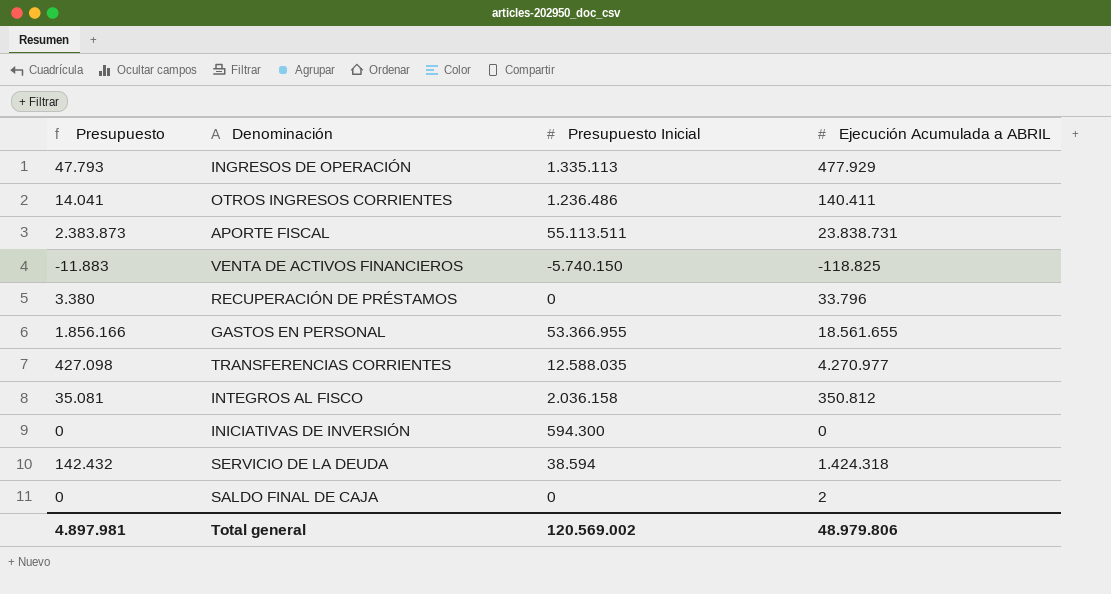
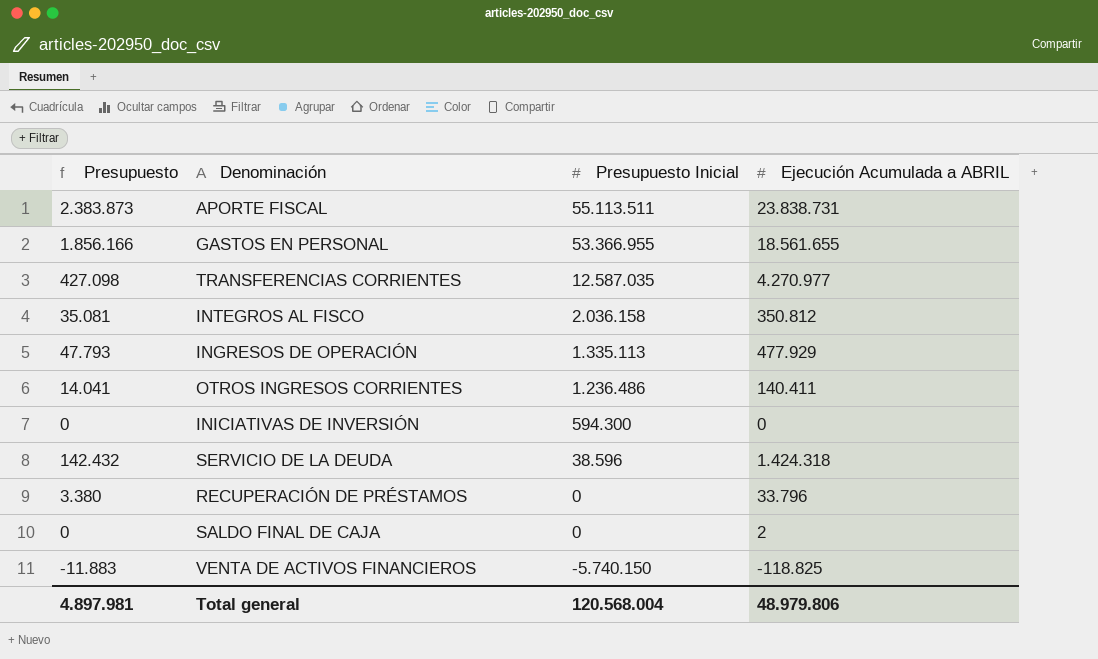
row order: none -> Presupuesto Inicial descending
TRANSFERENCIAS CORRIENTES | Presupuesto Inicial: 12.588.035 -> 12.587.035
SERVICIO DE LA DEUDA | Presupuesto Inicial: 38.594 -> 38.596
Total general | Presupuesto Inicial: 120.569.002 -> 120.568.004

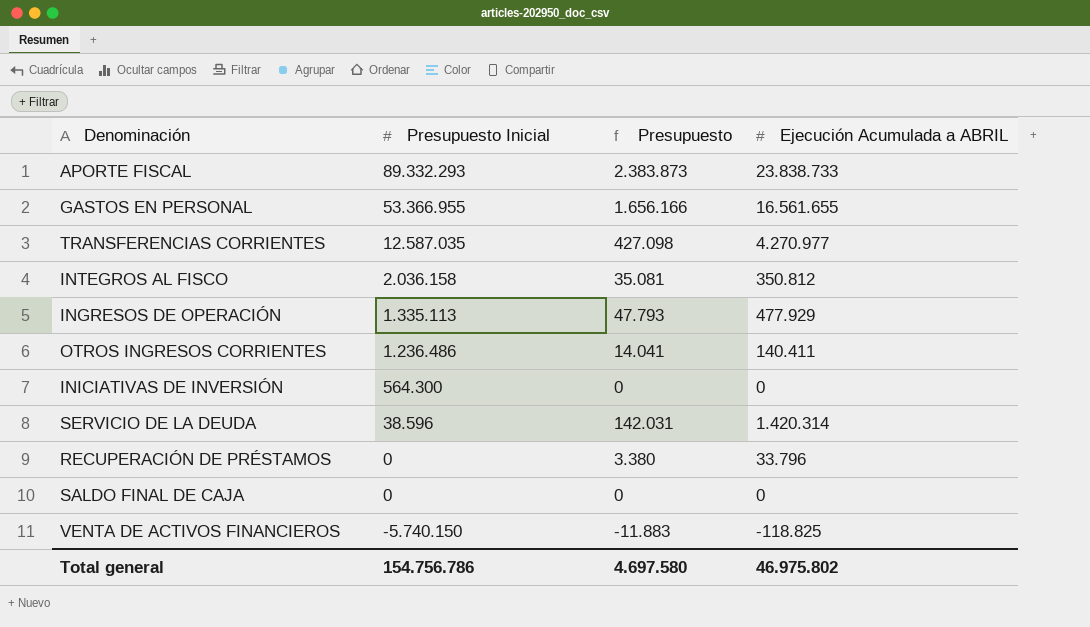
column Presupuesto | position: 1 -> 3
APORTE FISCAL | Presupuesto Inicial: 55.113.511 -> 89.332.293
APORTE FISCAL | Ejecución Acumulada a ABRIL: 23.838.731 -> 23.838.733
GASTOS EN PERSONAL | Presupuesto: 1.856.166 -> 1.656.166
GASTOS EN PERSONAL | Ejecución Acumulada a ABRIL: 18.561.655 -> 16.561.655
INICIATIVAS DE INVERSIÓN | Presupuesto Inicial: 594.300 -> 564.300
SERVICIO DE LA DEUDA | Presupuesto: 142.432 -> 142.031
SERVICIO DE LA DEUDA | Ejecución Acumulada a ABRIL: 1.424.318 -> 1.420.314
SALDO FINAL DE CAJA | Ejecución Acumulada a ABRIL: 2 -> 0
Total general | Presupuesto Inicial: 120.568.004 -> 154.756.786
Total general | Presupuesto: 4.897.981 -> 4.697.580
Total general | Ejecución Acumulada a ABRIL: 48.979.806 -> 46.975.802

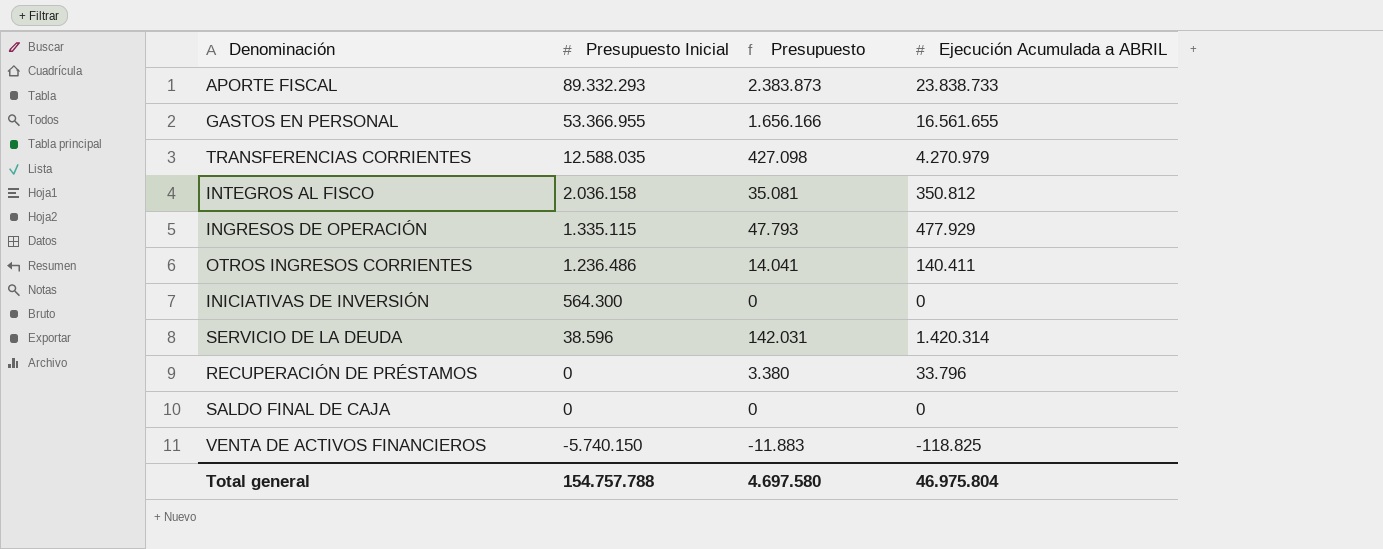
TRANSFERENCIAS CORRIENTES | Presupuesto Inicial: 12.587.035 -> 12.588.035
TRANSFERENCIAS CORRIENTES | Ejecución Acumulada a ABRIL: 4.270.977 -> 4.270.979
INGRESOS DE OPERACIÓN | Presupuesto Inicial: 1.335.113 -> 1.335.115
Total general | Presupuesto Inicial: 154.756.786 -> 154.757.788
Total general | Ejecución Acumulada a ABRIL: 46.975.802 -> 46.975.804

